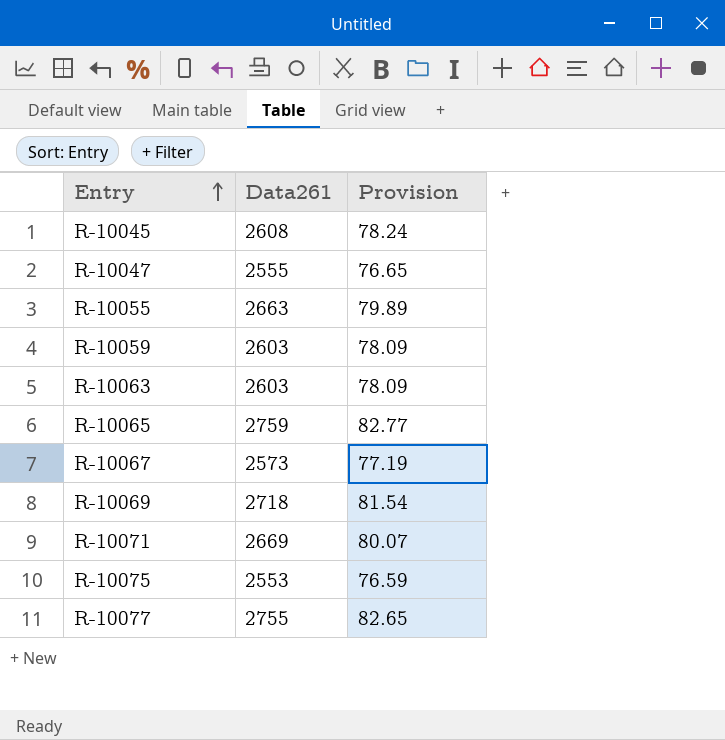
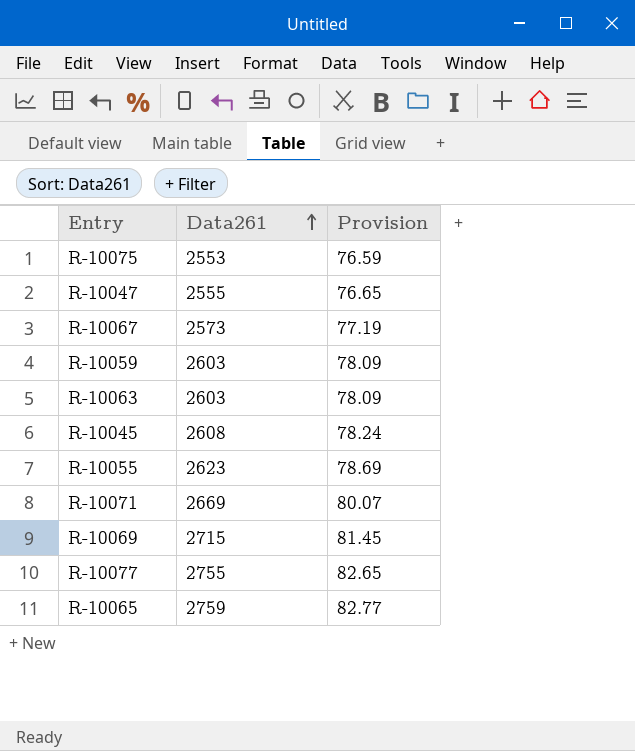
row order: Entry ascending -> Data261 ascending
R-10055 | Data261: 2663 -> 2623
R-10055 | Provision: 79.89 -> 78.69
R-10069 | Data261: 2718 -> 2715
R-10069 | Provision: 81.54 -> 81.45

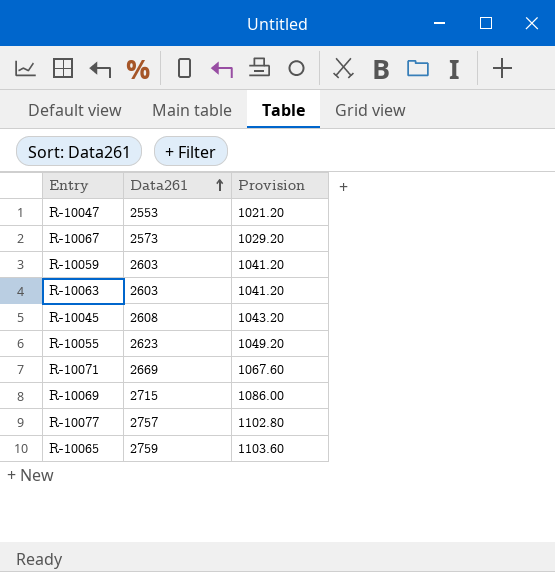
column Provision | formula: [Data261] * 0.03 -> [Data261] * 0.4
row R-10075: 2553 | 76.59 -> none
R-10047 | Data261: 2555 -> 2553
R-10077 | Data261: 2755 -> 2757

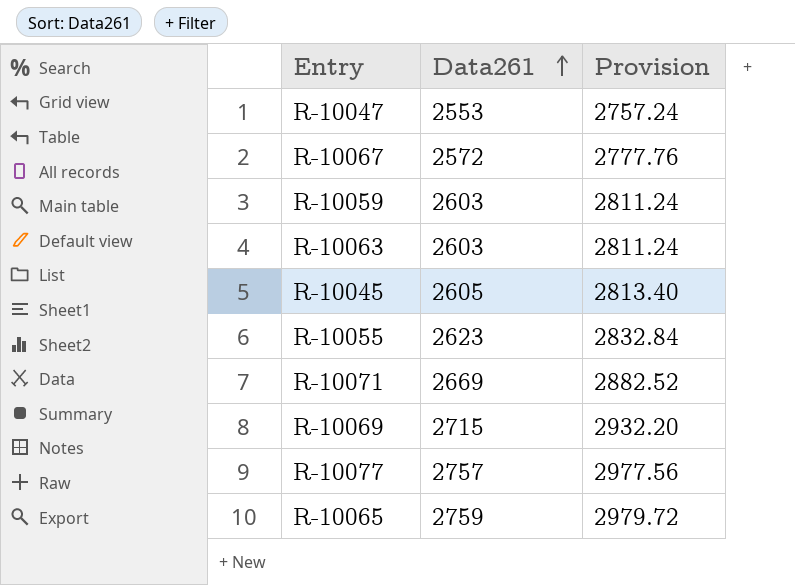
column Provision | formula: [Data261] * 0.4 -> [Data261] * 1.08
R-10067 | Data261: 2573 -> 2572
R-10045 | Data261: 2608 -> 2605

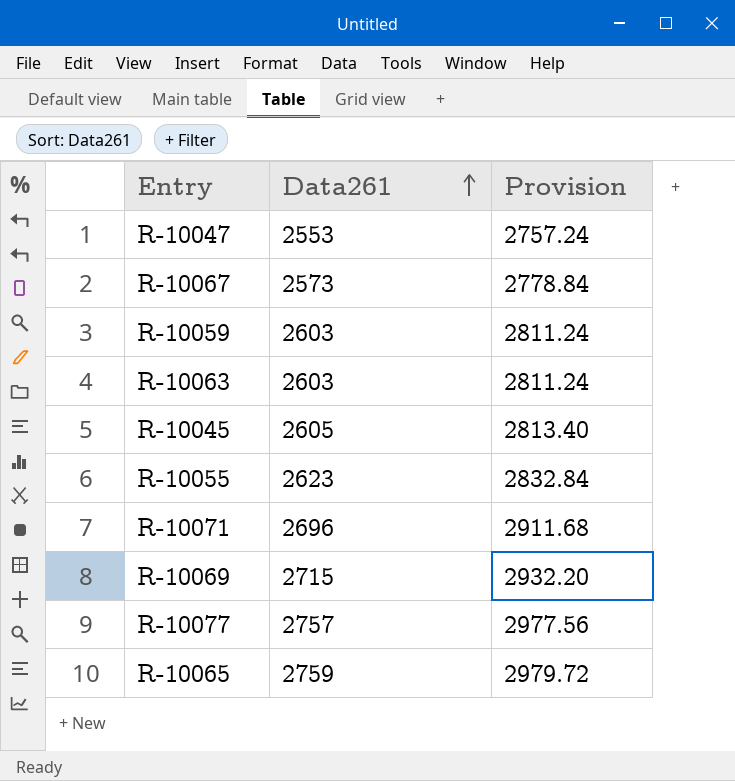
R-10067 | Data261: 2572 -> 2573
R-10067 | Provision: 2777.76 -> 2778.84
R-10071 | Data261: 2669 -> 2696
R-10071 | Provision: 2882.52 -> 2911.68

